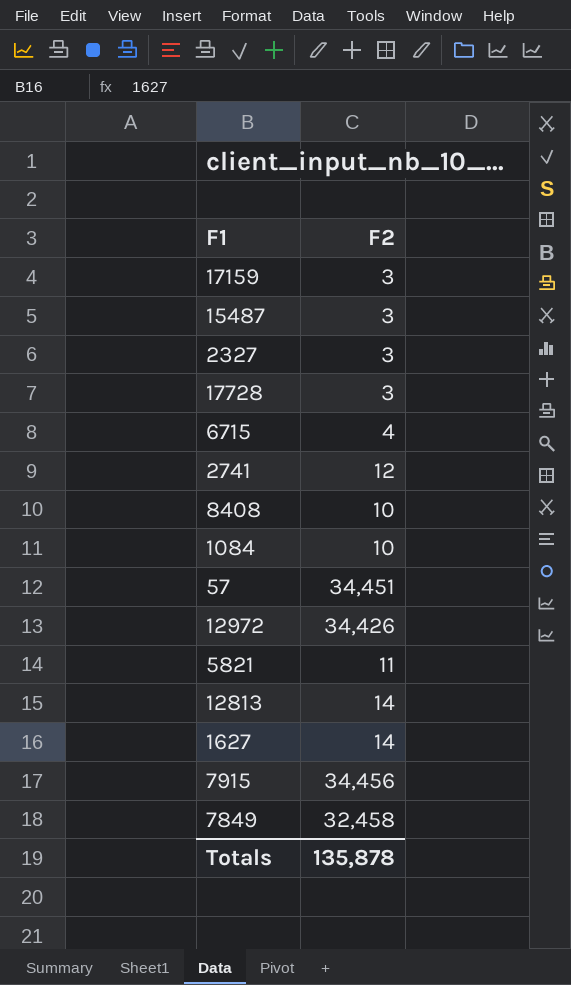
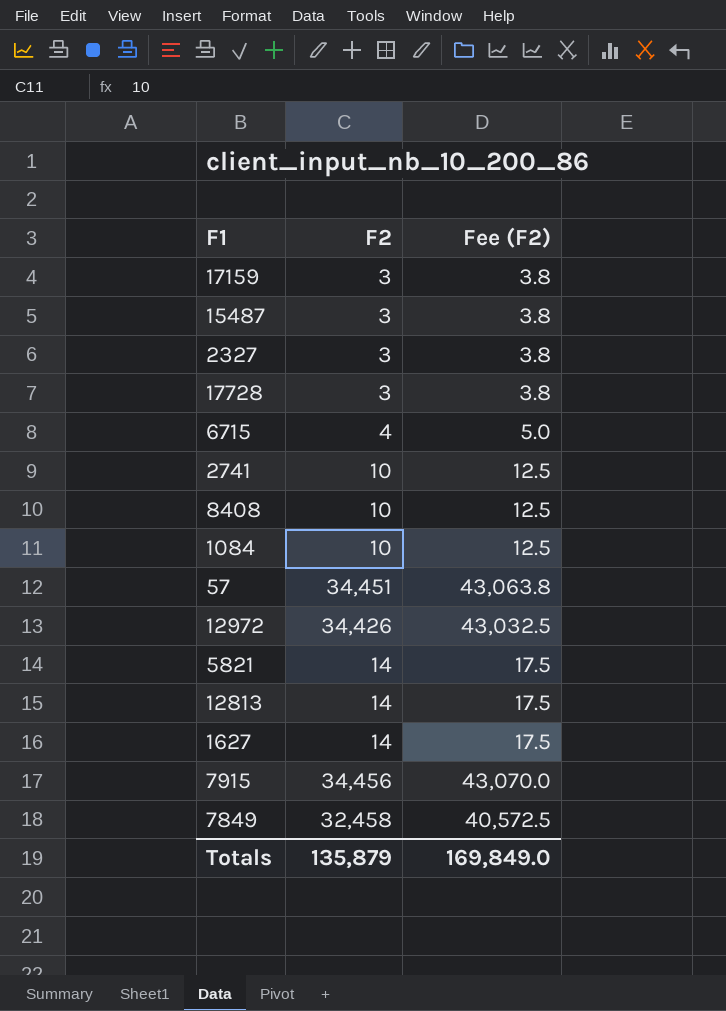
column Fee (F2) | formula: none -> [F2] * 1.25
2741 | F2: 12 -> 10
5821 | F2: 11 -> 14
Totals | F2: 135,878 -> 135,879

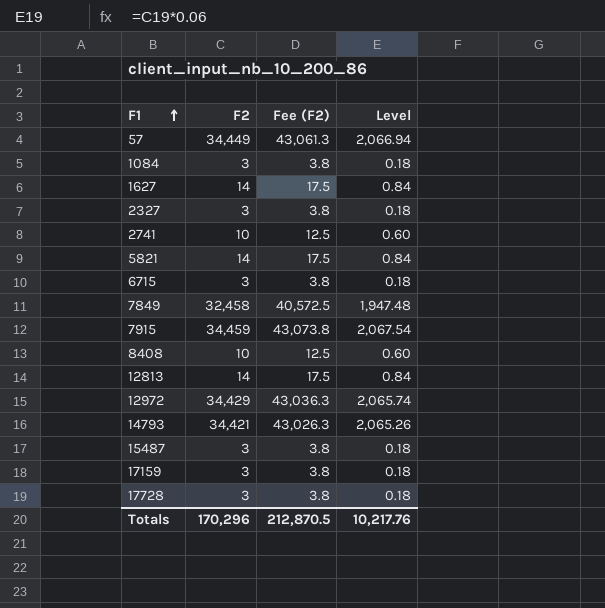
row order: none -> F1 ascending
column Level | formula: none -> [F2] * 0.06
57 | F2: 34,451 -> 34,449
57 | Fee (F2): 43,063.8 -> 43,061.3
1084 | F2: 10 -> 3
1084 | Fee (F2): 12.5 -> 3.8
6715 | F2: 4 -> 3
6715 | Fee (F2): 5.0 -> 3.8
7915 | F2: 34,456 -> 34,459
7915 | Fee (F2): 43,070.0 -> 43,073.8
12972 | F2: 34,426 -> 34,429
12972 | Fee (F2): 43,032.5 -> 43,036.3
row 14793: none -> 34,421 | 43,026.3 | 2,065.26
Totals | F2: 135,879 -> 170,296
Totals | Fee (F2): 169,849.0 -> 212,870.5

